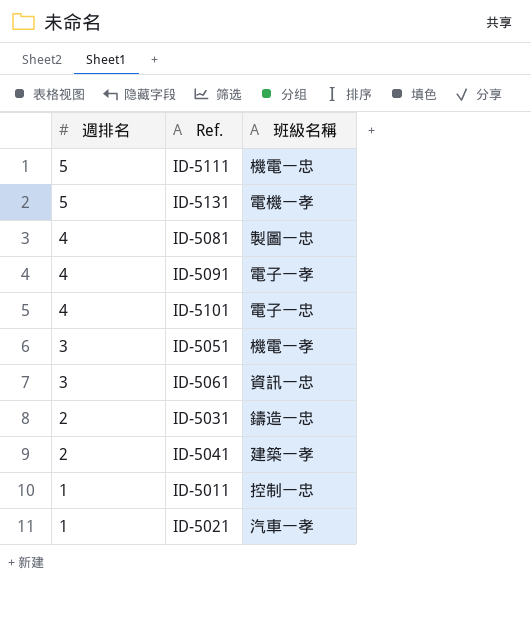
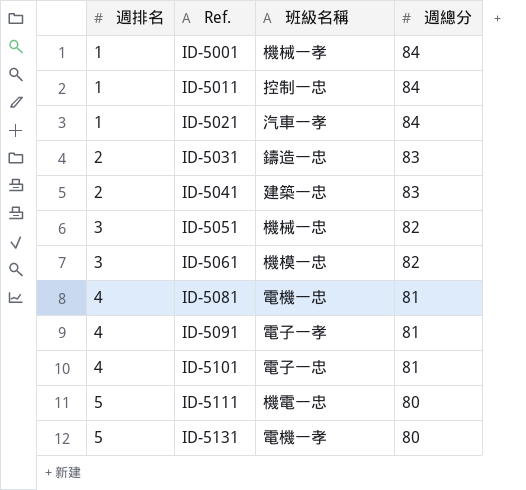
row order: 週排名 descending -> 週排名 ascending
column 週總分 | position: none -> 4
row ID-5001: none -> 1 | 機械一孝 | 84
ID-5041 | 班級名稱: 建築一孝 -> 建築一忠
ID-5051 | 班級名稱: 機電一孝 -> 機械一忠
ID-5061 | 班級名稱: 資訊一忠 -> 機模一忠
ID-5081 | 班級名稱: 製圖一忠 -> 電機一忠

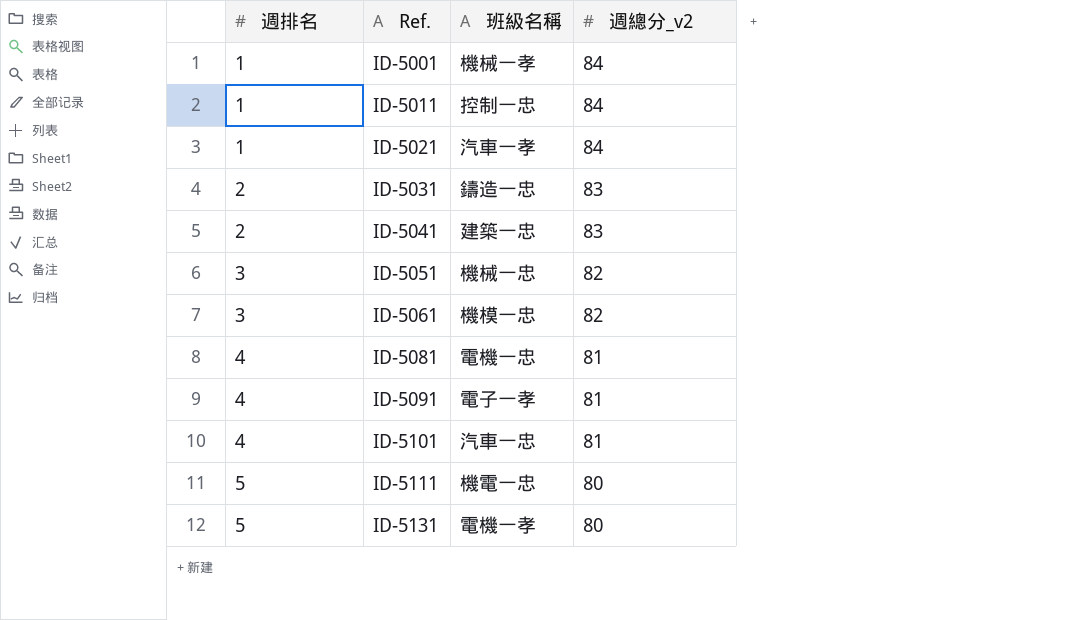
column name: 週總分 -> 週總分_v2
ID-5101 | 班級名稱: 電子一忠 -> 汽車一忠

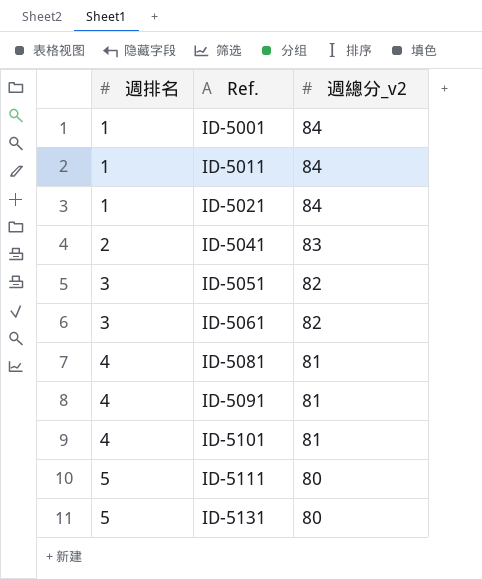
column 班級名稱 | position: 3 -> none
row ID-5031: 2 | 鑄造一忠 | 83 -> none

